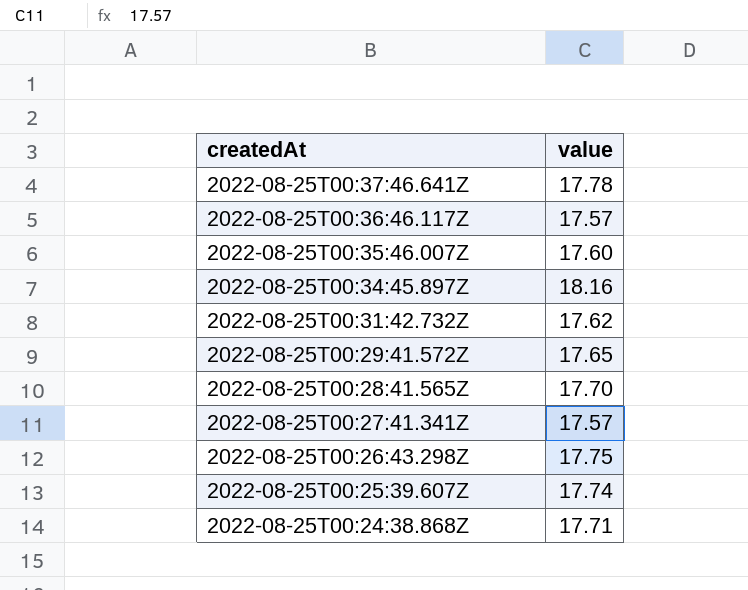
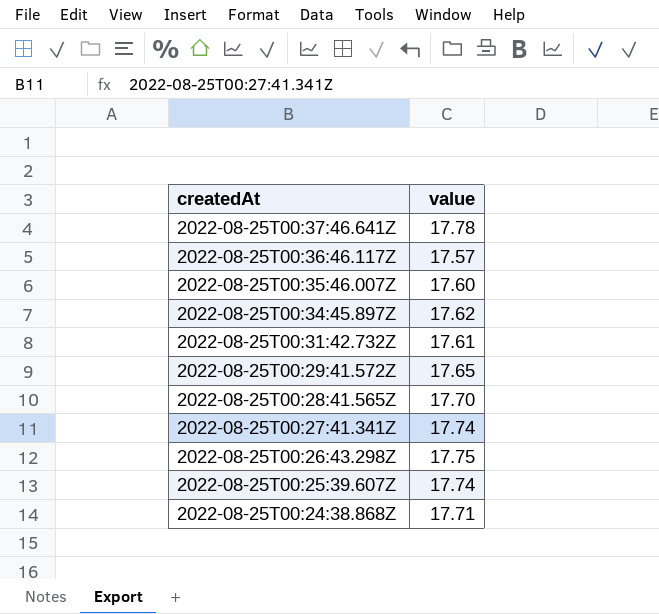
2022-08-25T00:34:45.897Z | value: 18.16 -> 17.62
2022-08-25T00:31:42.732Z | value: 17.62 -> 17.61
2022-08-25T00:27:41.341Z | value: 17.57 -> 17.74

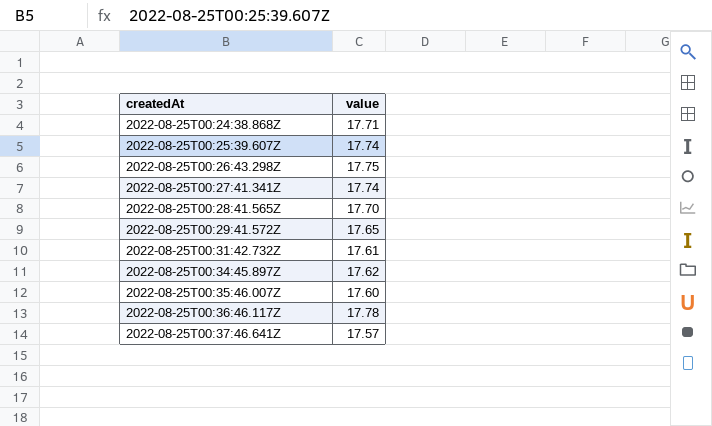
row order: createdAt descending -> createdAt ascending
2022-08-25T00:36:46.117Z | value: 17.57 -> 17.78
2022-08-25T00:37:46.641Z | value: 17.78 -> 17.57

